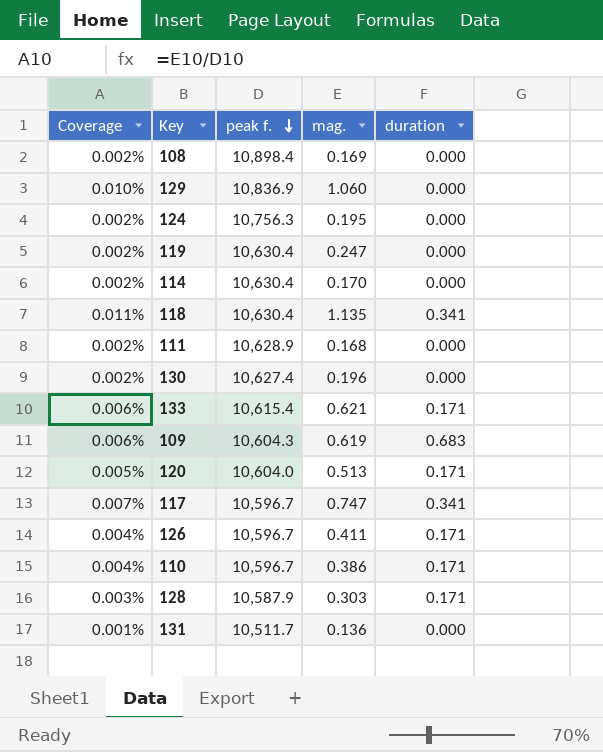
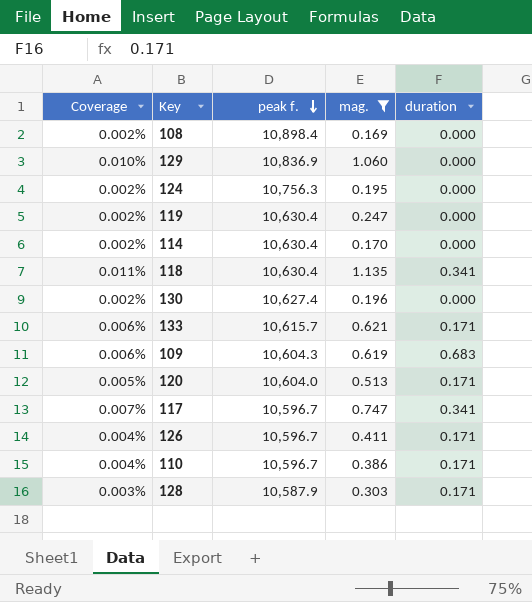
filter: none -> mag. >= 0.169
133 | peak f.: 10,615.4 -> 10,615.7

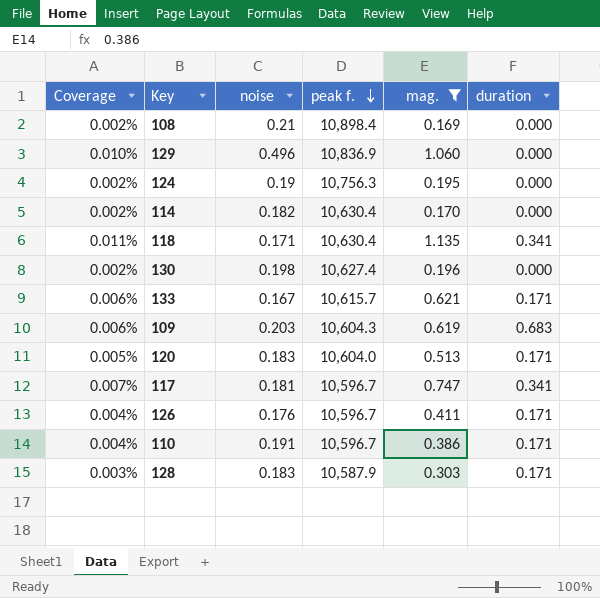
column noise | position: none -> 3
row 119: 0.002% | 10,630.4 | 0.247 | 0.000 -> none

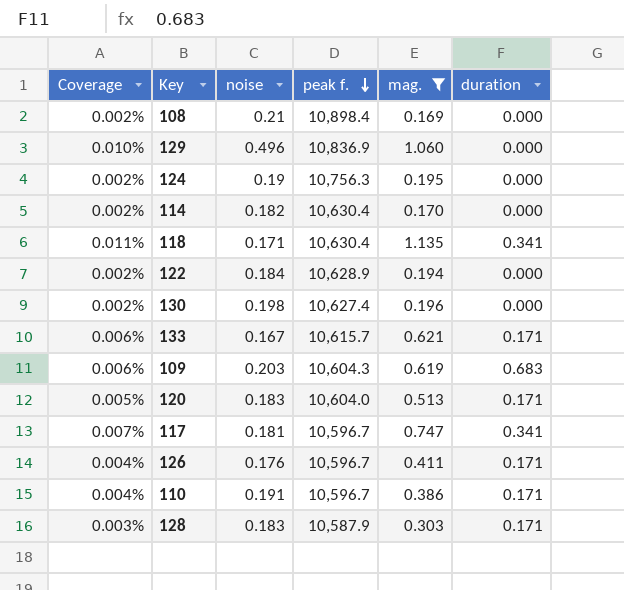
row 122: none -> 0.002% | 0.184 | 10,628.9 | 0.194 | 0.000

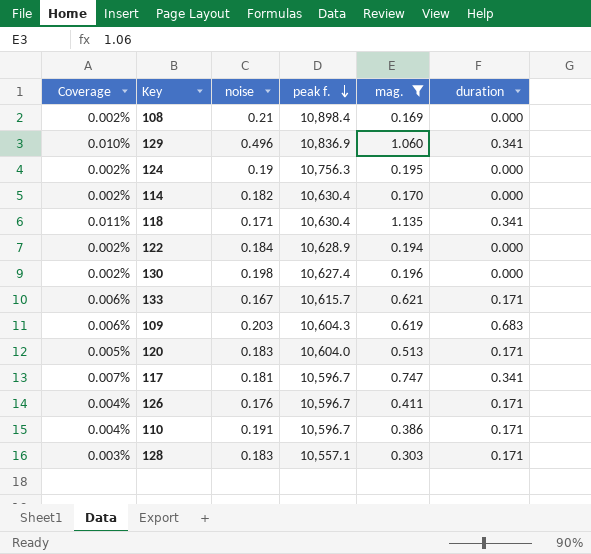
129 | duration: 0.000 -> 0.341
128 | peak f.: 10,587.9 -> 10,557.1

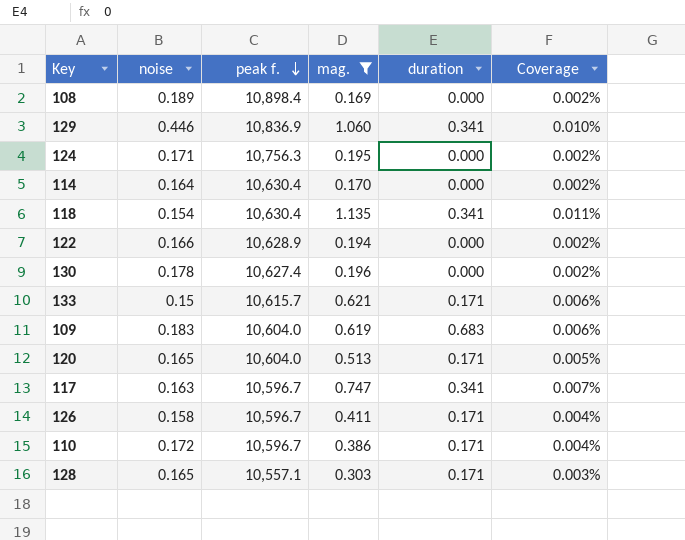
column Coverage | position: 1 -> 6
108 | noise: 0.21 -> 0.189
129 | noise: 0.496 -> 0.446
124 | noise: 0.19 -> 0.171
114 | noise: 0.182 -> 0.164
118 | noise: 0.171 -> 0.154
122 | noise: 0.184 -> 0.166
130 | noise: 0.198 -> 0.178
133 | noise: 0.167 -> 0.15
109 | noise: 0.203 -> 0.183
109 | peak f.: 10,604.3 -> 10,604.0
120 | noise: 0.183 -> 0.165
117 | noise: 0.181 -> 0.163
126 | noise: 0.176 -> 0.158
110 | noise: 0.191 -> 0.172
128 | noise: 0.183 -> 0.165

